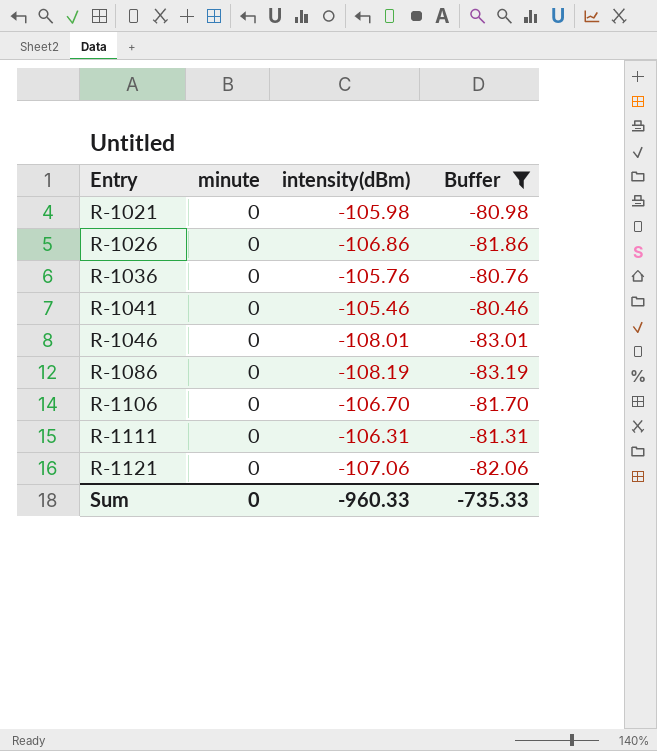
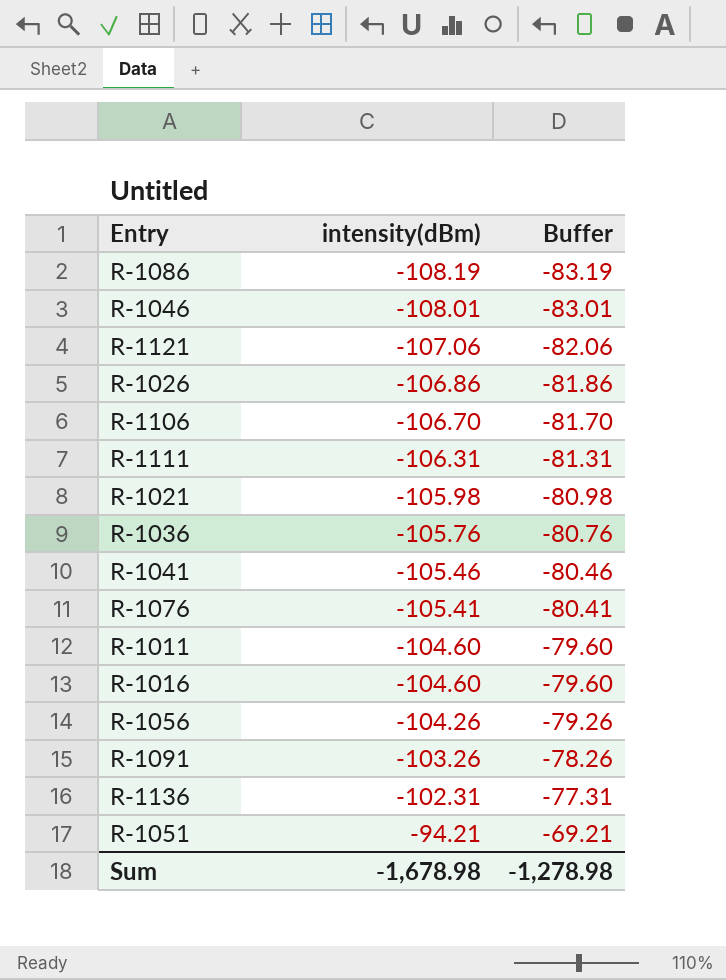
filter: Buffer <= -80.46 -> none
row order: Entry ascending -> intensity(dBm) ascending
column minute | position: 2 -> none
Sum | intensity(dBm): -960.33 -> -1,678.98
Sum | Buffer: -735.33 -> -1,278.98

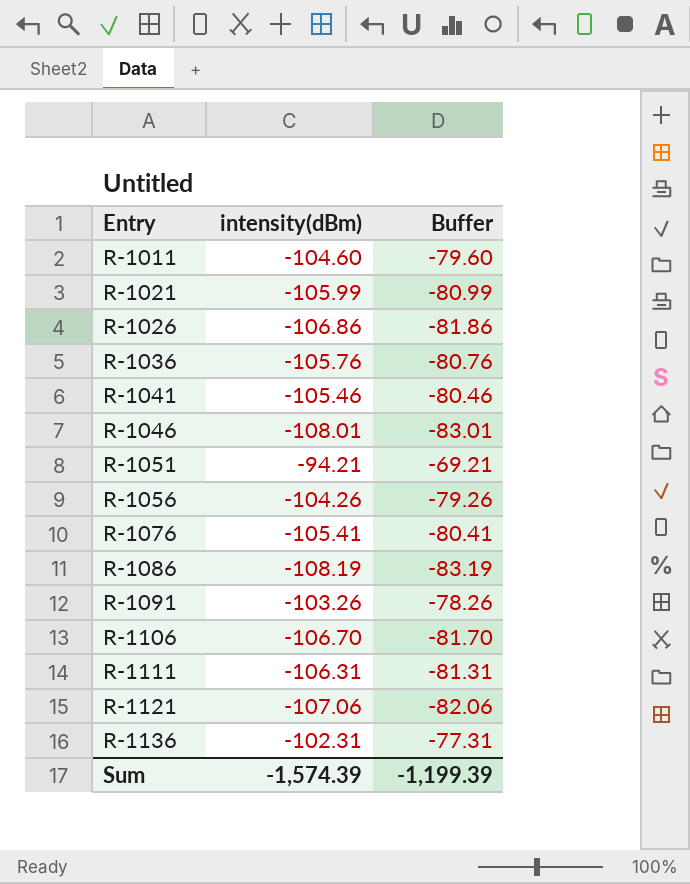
row order: intensity(dBm) ascending -> Entry ascending
row R-1016: -104.60 | -79.60 -> none
R-1021 | intensity(dBm): -105.98 -> -105.99
R-1021 | Buffer: -80.98 -> -80.99
Sum | intensity(dBm): -1,678.98 -> -1,574.39
Sum | Buffer: -1,278.98 -> -1,199.39

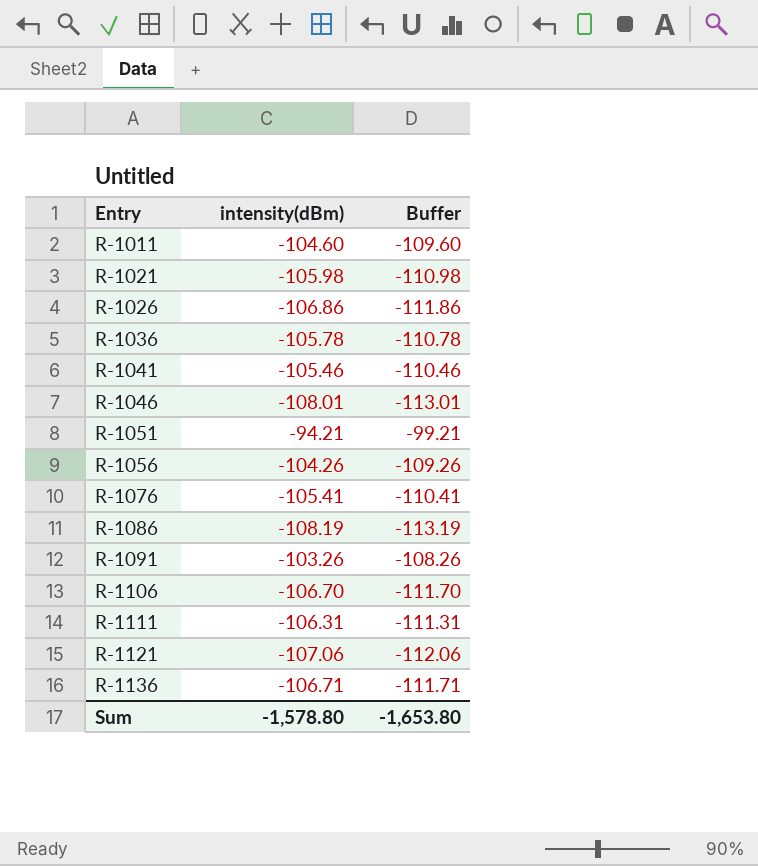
column Buffer | formula: [intensity(dBm)] + 25 -> [intensity(dBm)] - 5
R-1021 | intensity(dBm): -105.99 -> -105.98
R-1036 | intensity(dBm): -105.76 -> -105.78
R-1136 | intensity(dBm): -102.31 -> -106.71
Sum | intensity(dBm): -1,574.39 -> -1,578.80
Sum | Buffer: -1,199.39 -> -1,653.80

